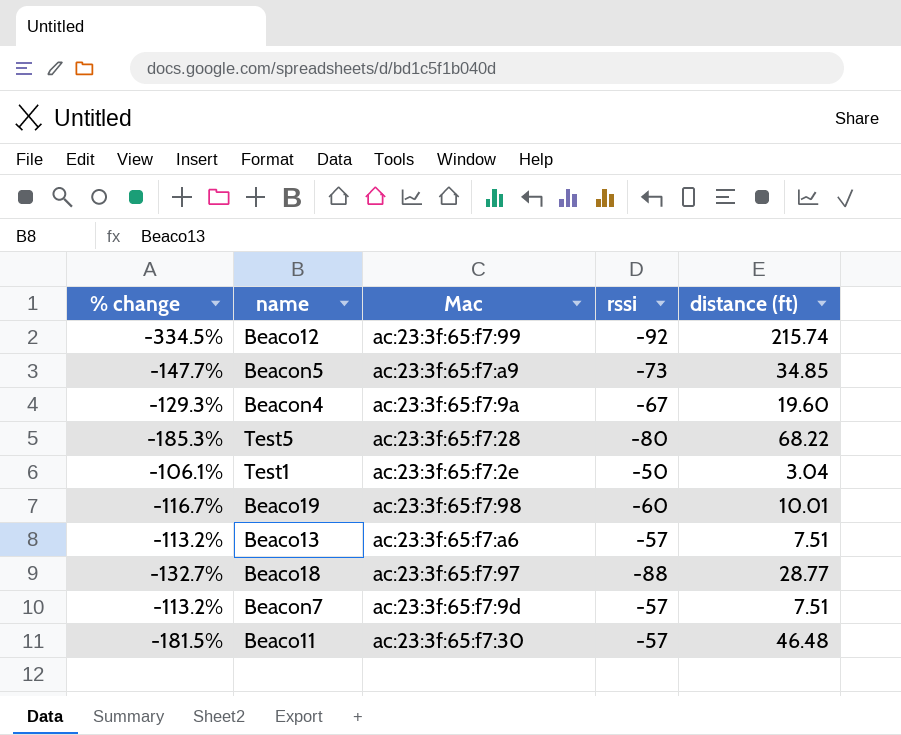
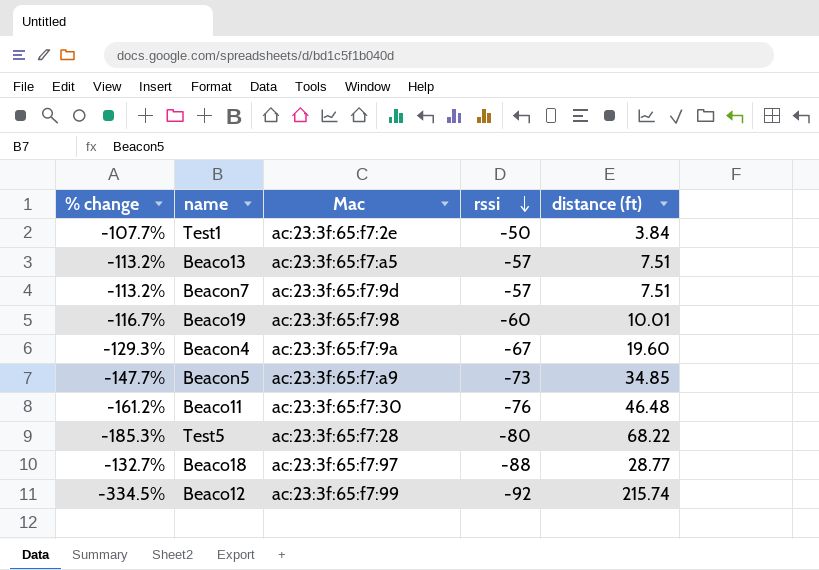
row order: none -> rssi descending
Test1 | % change: -106.1% -> -107.7%
Test1 | distance (ft): 3.04 -> 3.84
Beaco13 | Mac: ac:23:3f:65:f7:a6 -> ac:23:3f:65:f7:a5
Beaco11 | % change: -181.5% -> -161.2%
Beaco11 | rssi: -57 -> -76

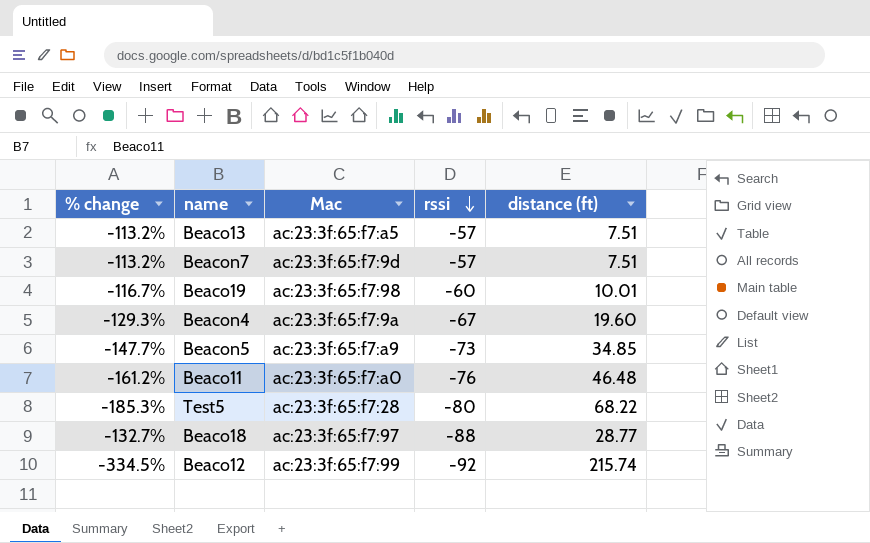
row Test1: -107.7% | ac:23:3f:65:f7:2e | -50 | 3.84 -> none
Beaco11 | Mac: ac:23:3f:65:f7:30 -> ac:23:3f:65:f7:a0

